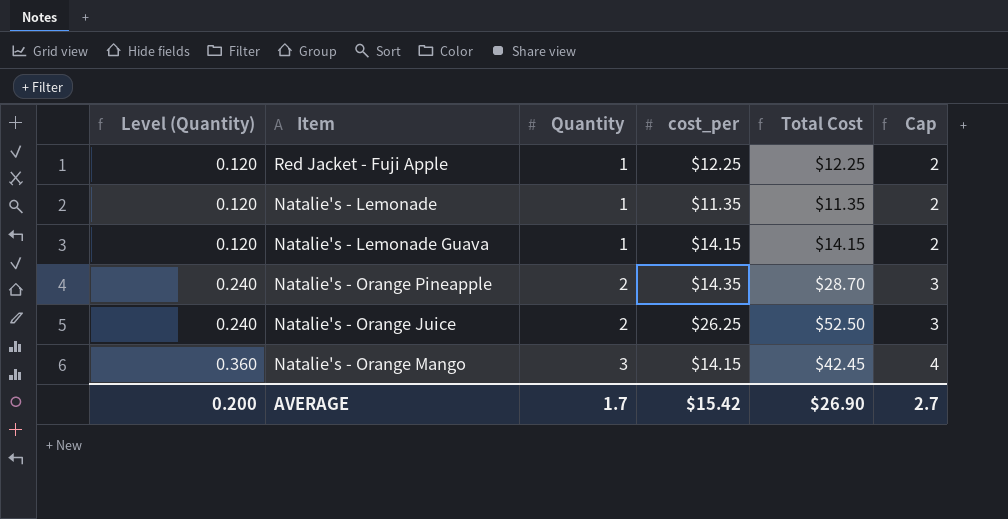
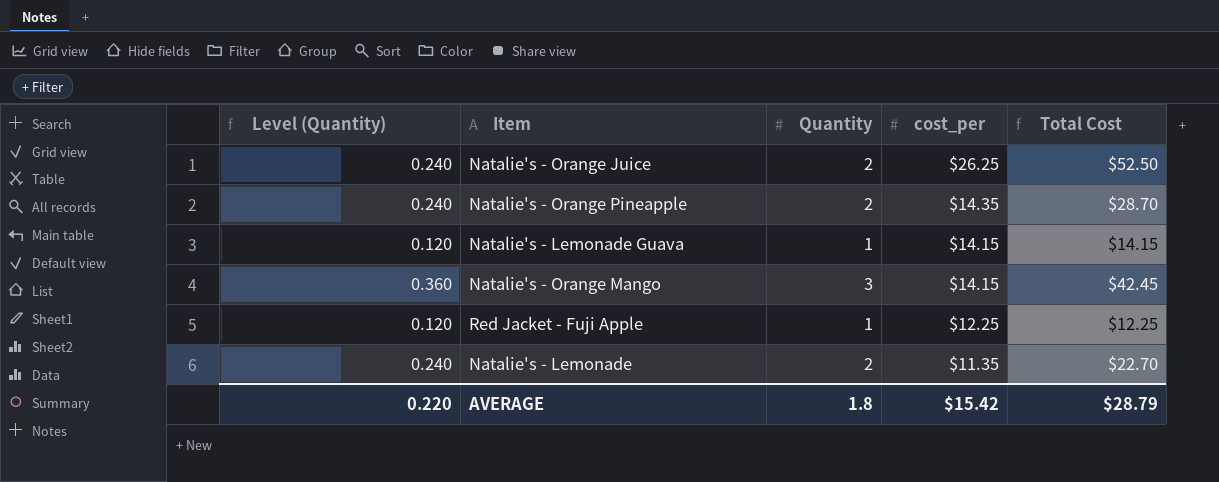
row order: Level (Quantity) ascending -> cost_per descending
column Cap | formula: [Quantity] + 1 -> none
Natalie's - Lemonade | Level (Quantity): 0.120 -> 0.240
Natalie's - Lemonade | Quantity: 1 -> 2
Natalie's - Lemonade | Total Cost: $11.35 -> $22.70
AVERAGE | Level (Quantity): 0.200 -> 0.220
AVERAGE | Quantity: 1.7 -> 1.8
AVERAGE | Total Cost: $26.90 -> $28.79

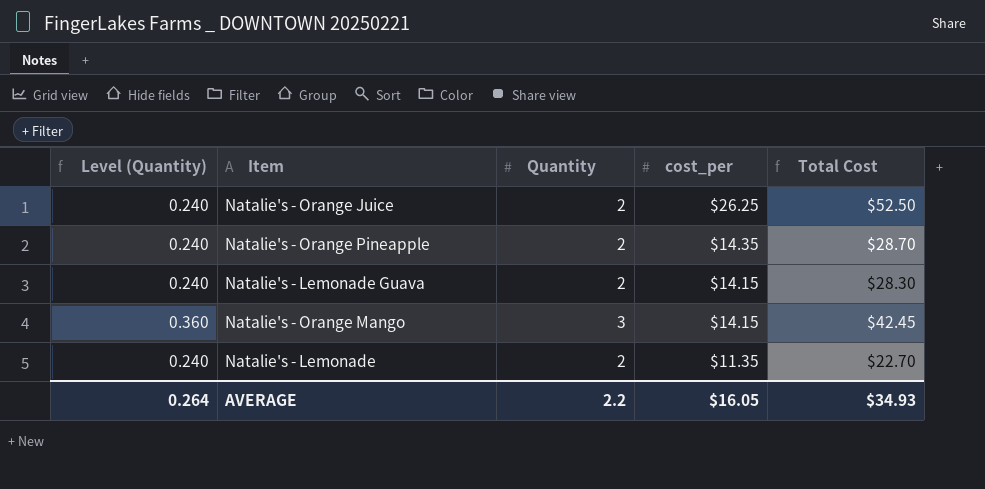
row Red Jacket - Fuji Apple: 0.120 | 1 | $12.25 | $12.25 -> none
Natalie's - Lemonade Guava | Level (Quantity): 0.120 -> 0.240
Natalie's - Lemonade Guava | Quantity: 1 -> 2
Natalie's - Lemonade Guava | Total Cost: $14.15 -> $28.30
AVERAGE | Level (Quantity): 0.220 -> 0.264
AVERAGE | Quantity: 1.8 -> 2.2
AVERAGE | cost_per: $15.42 -> $16.05
AVERAGE | Total Cost: $28.79 -> $34.93

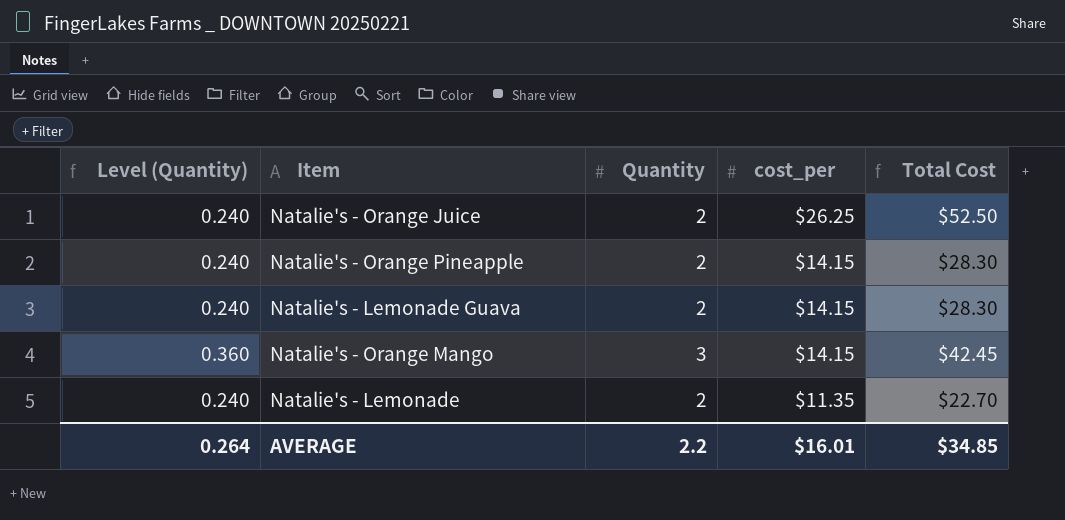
Natalie's - Orange Pineapple | cost_per: $14.35 -> $14.15
Natalie's - Orange Pineapple | Total Cost: $28.70 -> $28.30
AVERAGE | cost_per: $16.05 -> $16.01
AVERAGE | Total Cost: $34.93 -> $34.85

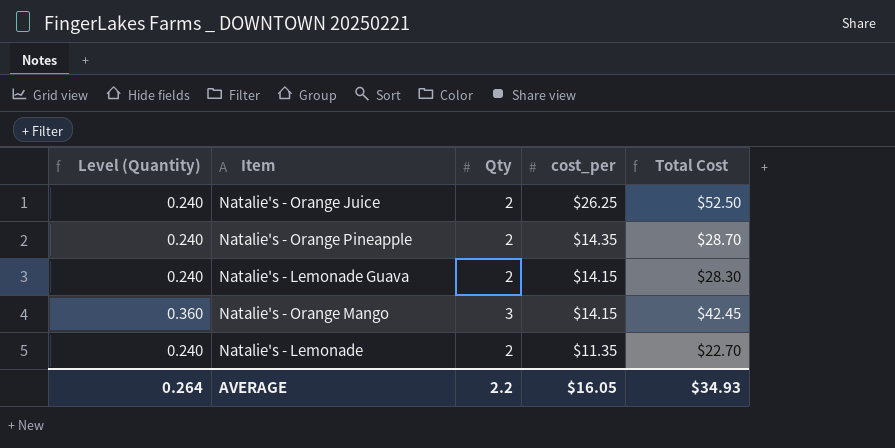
column name: Quantity -> Qty
Natalie's - Orange Pineapple | cost_per: $14.15 -> $14.35
Natalie's - Orange Pineapple | Total Cost: $28.30 -> $28.70
AVERAGE | cost_per: $16.01 -> $16.05
AVERAGE | Total Cost: $34.85 -> $34.93

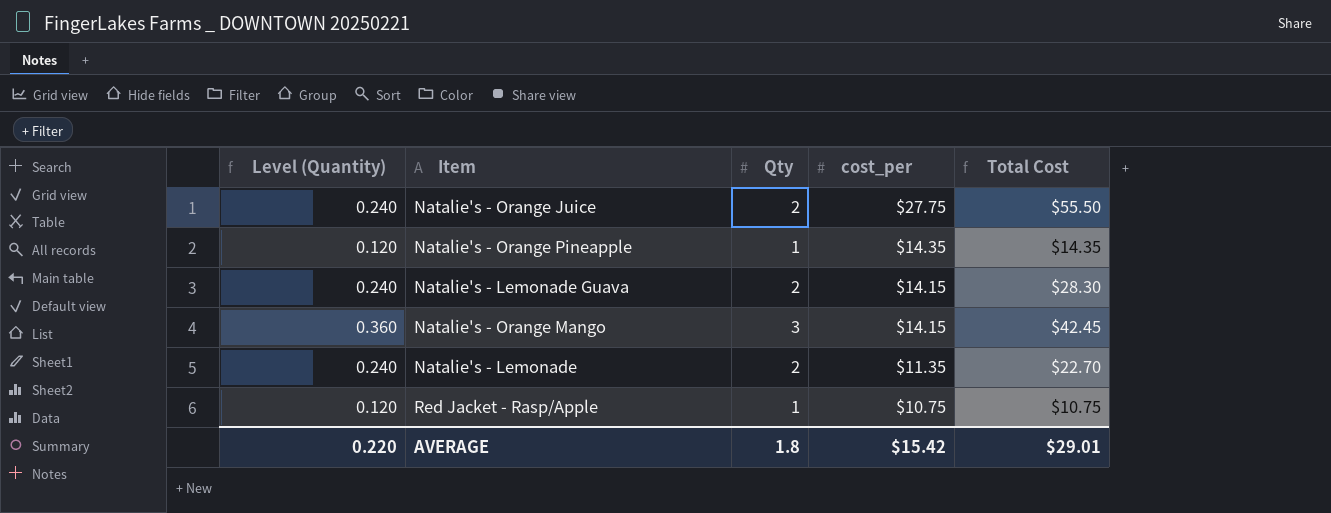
Natalie's - Orange Juice | cost_per: $26.25 -> $27.75
Natalie's - Orange Juice | Total Cost: $52.50 -> $55.50
Natalie's - Orange Pineapple | Level (Quantity): 0.240 -> 0.120
Natalie's - Orange Pineapple | Qty: 2 -> 1
Natalie's - Orange Pineapple | Total Cost: $28.70 -> $14.35
row Red Jacket - Rasp/Apple: none -> 0.120 | 1 | $10.75 | $10.75
AVERAGE | Level (Quantity): 0.264 -> 0.220
AVERAGE | Qty: 2.2 -> 1.8
AVERAGE | cost_per: $16.05 -> $15.42
AVERAGE | Total Cost: $34.93 -> $29.01

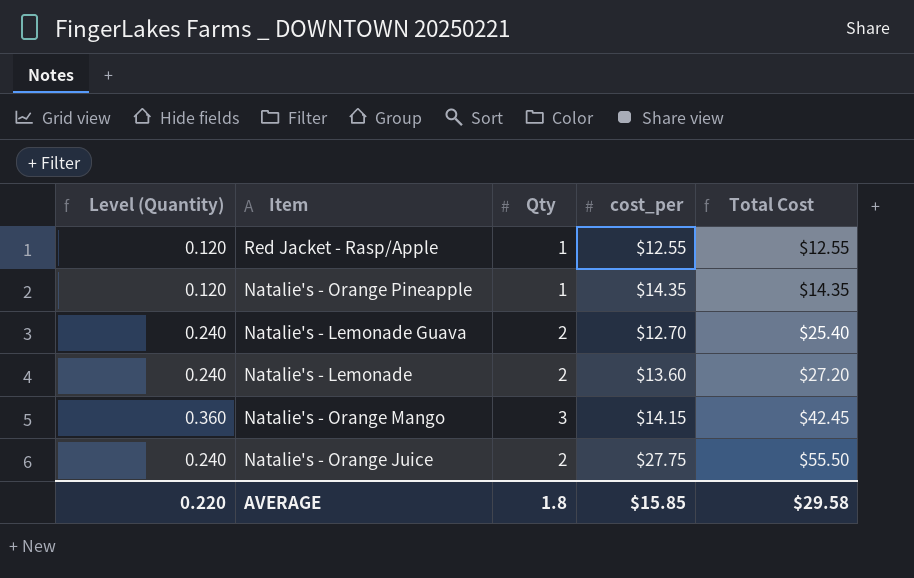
row order: cost_per descending -> Total Cost ascending
Red Jacket - Rasp/Apple | cost_per: $10.75 -> $12.55
Red Jacket - Rasp/Apple | Total Cost: $10.75 -> $12.55
Natalie's - Lemonade Guava | cost_per: $14.15 -> $12.70
Natalie's - Lemonade Guava | Total Cost: $28.30 -> $25.40
Natalie's - Lemonade | cost_per: $11.35 -> $13.60
Natalie's - Lemonade | Total Cost: $22.70 -> $27.20
AVERAGE | cost_per: $15.42 -> $15.85
AVERAGE | Total Cost: $29.01 -> $29.58

